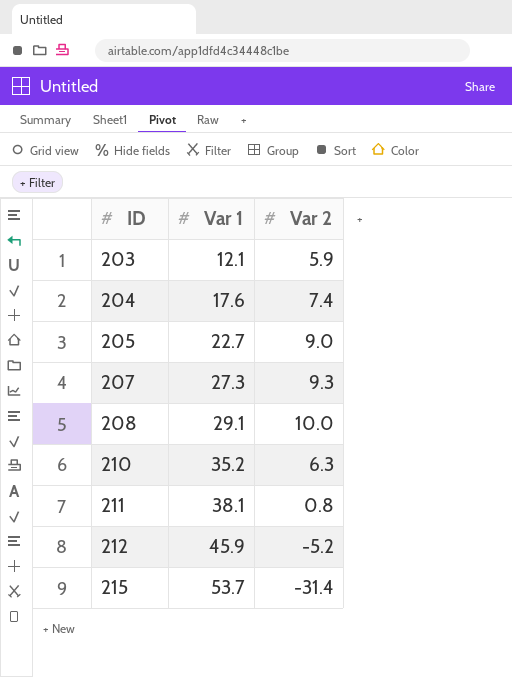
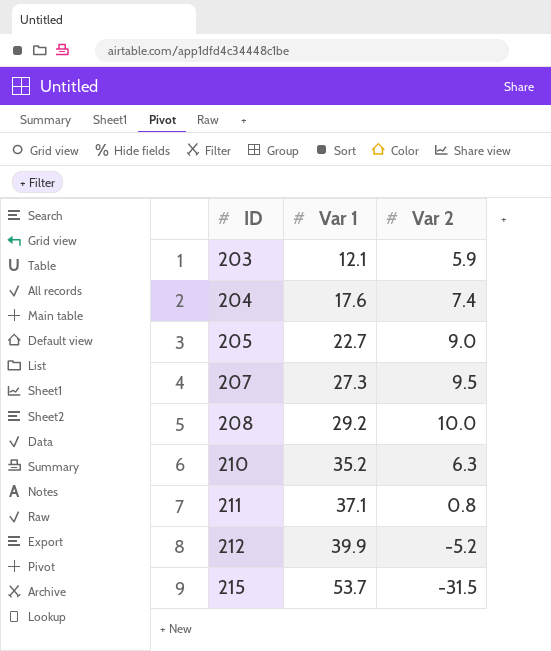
207 | Var 2: 9.3 -> 9.5
208 | Var 1: 29.1 -> 29.2
211 | Var 1: 38.1 -> 37.1
212 | Var 1: 45.9 -> 39.9
215 | Var 2: -31.4 -> -31.5

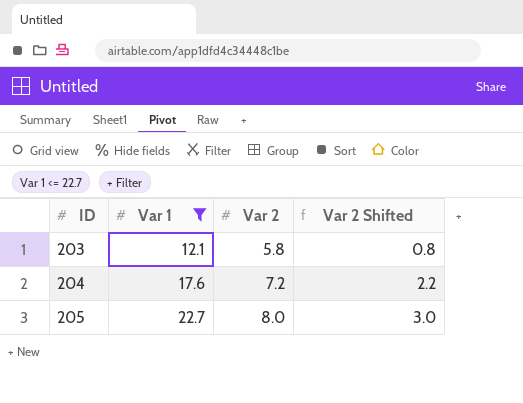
filter: none -> Var 1 <= 22.7
column Var 2 Shifted | formula: none -> [Var 2] - 5
203 | Var 2: 5.9 -> 5.8
204 | Var 2: 7.4 -> 7.2
205 | Var 2: 9.0 -> 8.0

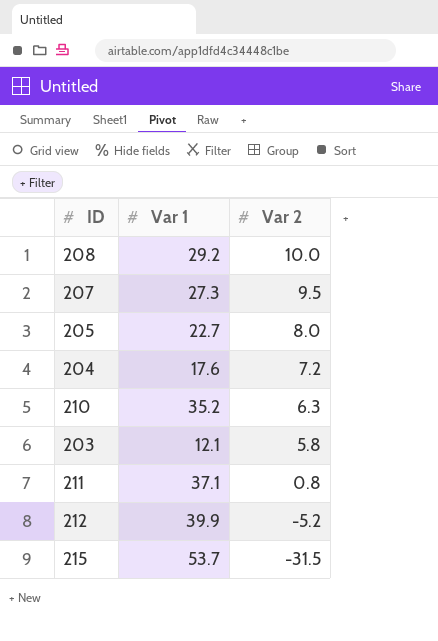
filter: Var 1 <= 22.7 -> none
row order: ID ascending -> Var 2 descending
column Var 2 Shifted | formula: [Var 2] - 5 -> none

